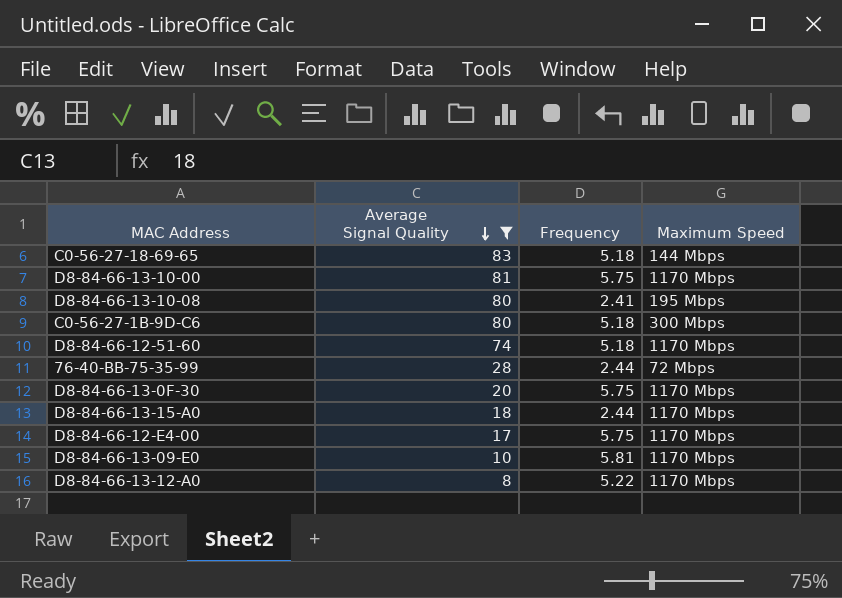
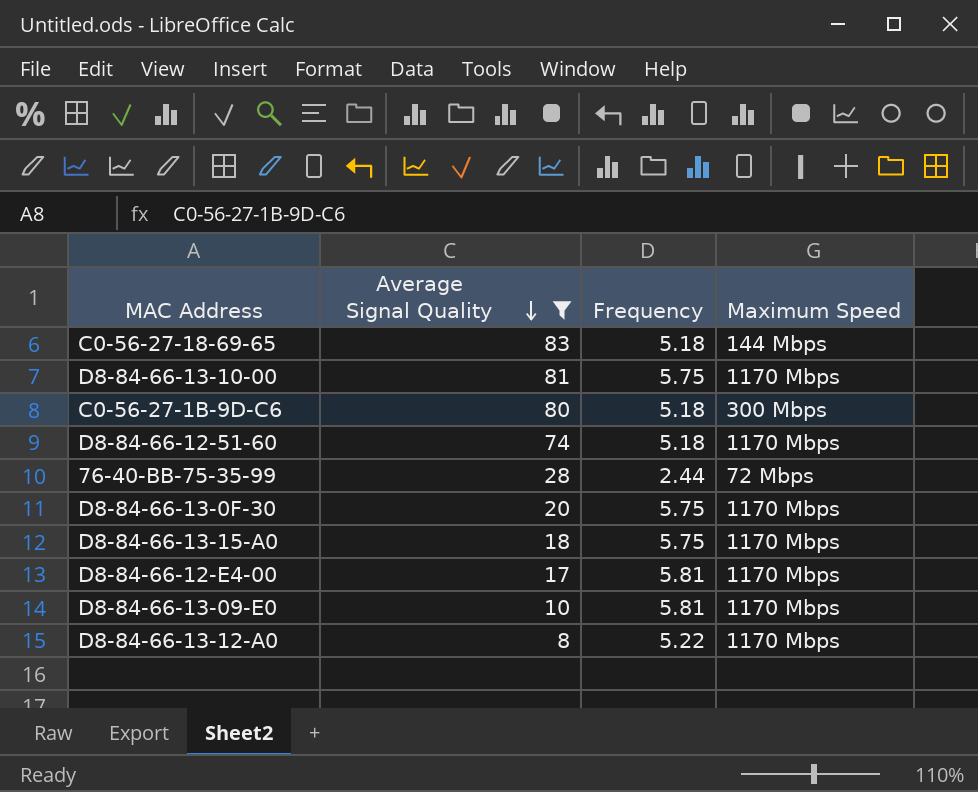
row D8-84-66-13-10-08: 80 | 2.41 | 195 Mbps -> none
D8-84-66-13-15-A0 | Frequency: 2.44 -> 5.75
D8-84-66-12-E4-00 | Frequency: 5.75 -> 5.81

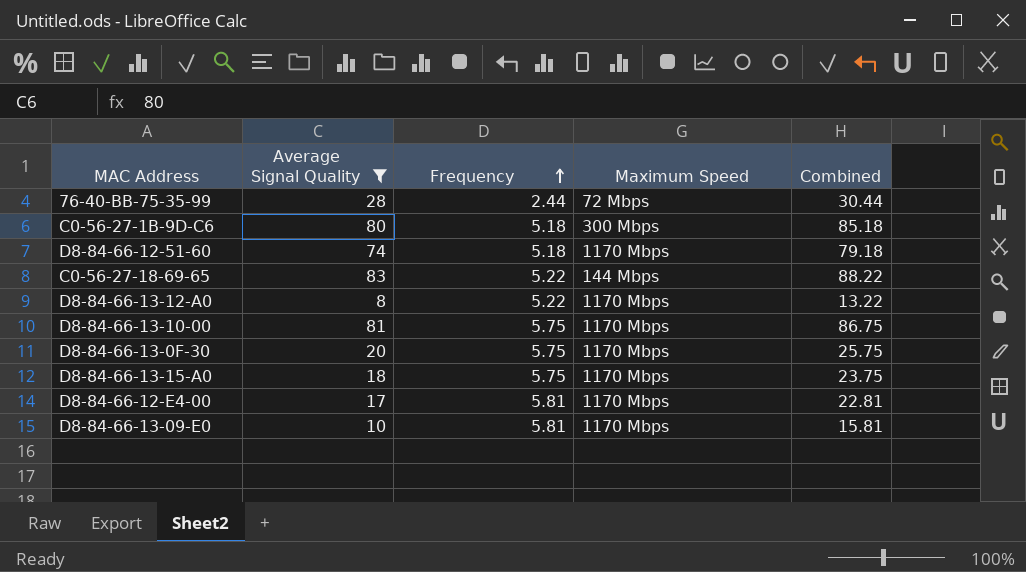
row order: Average Signal Quality descending -> Frequency ascending
column Combined | formula: none -> [Average Signal Quality] + [Frequency]
C0-56-27-18-69-65 | Frequency: 5.18 -> 5.22

